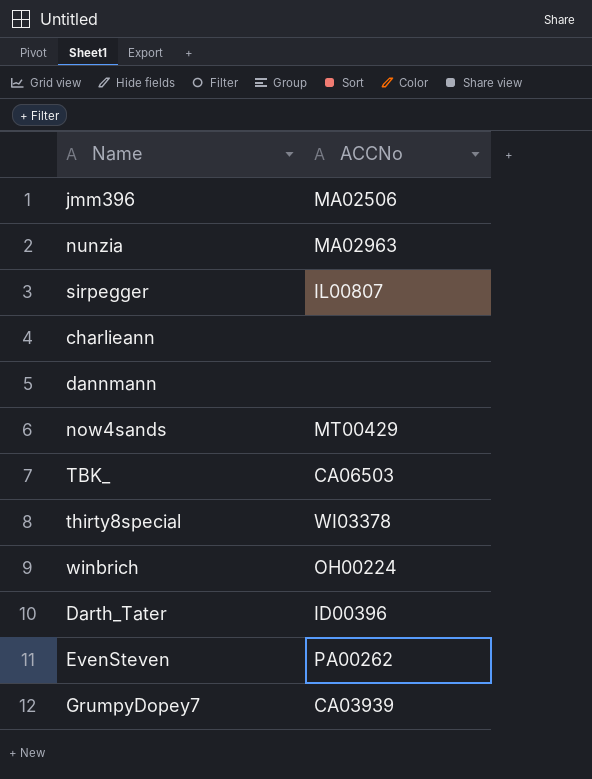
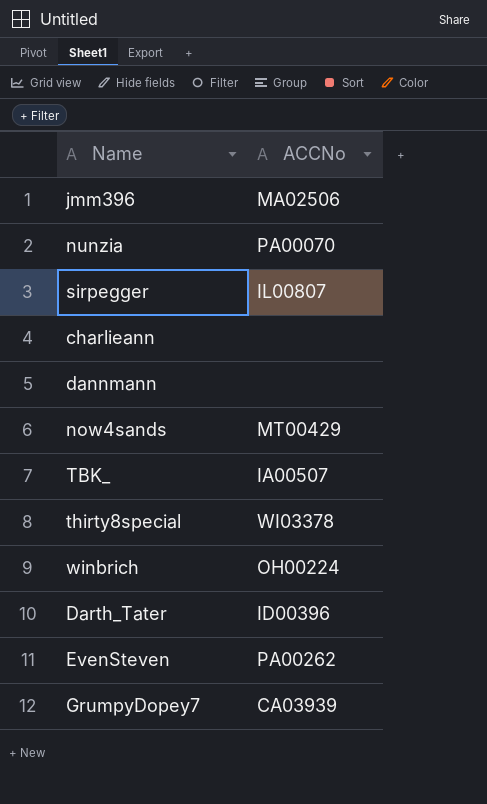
nunzia | ACCNo: MA02963 -> PA00070
TBK_ | ACCNo: CA06503 -> IA00507

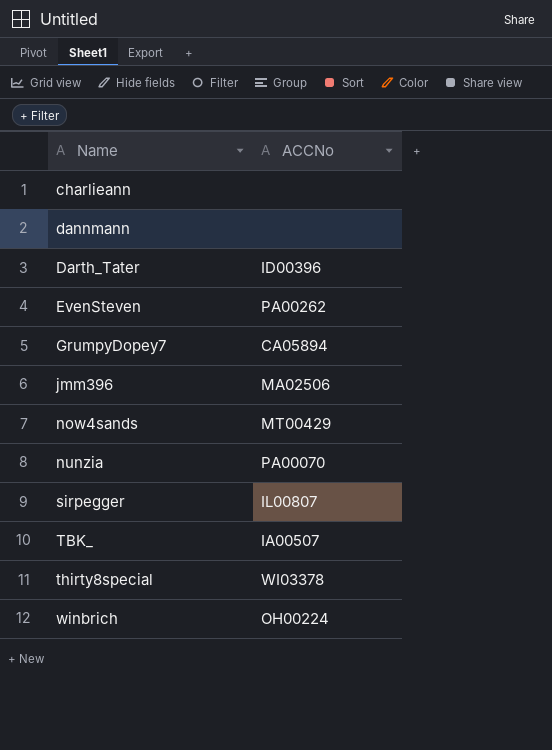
row order: none -> Name ascending
GrumpyDopey7 | ACCNo: CA03939 -> CA05894

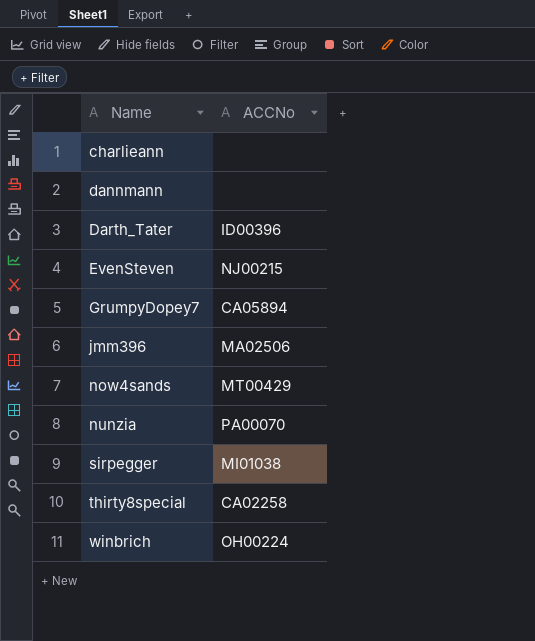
row TBK_: IA00507 -> none
EvenSteven | ACCNo: PA00262 -> NJ00215
sirpegger | ACCNo: IL00807 -> MI01038
thirty8special | ACCNo: WI03378 -> CA02258

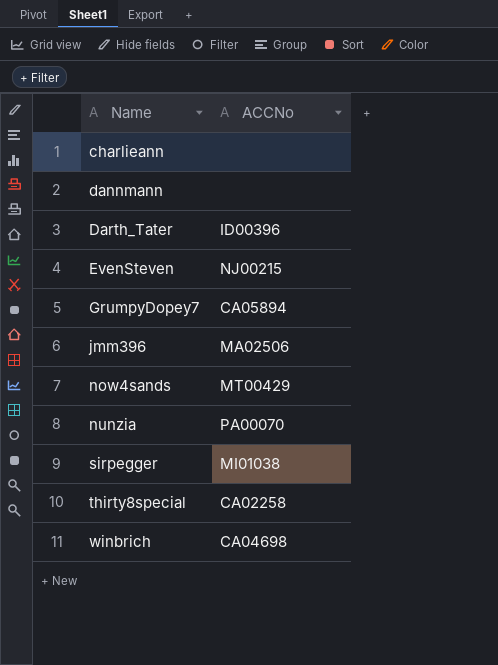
winbrich | ACCNo: OH00224 -> CA04698

